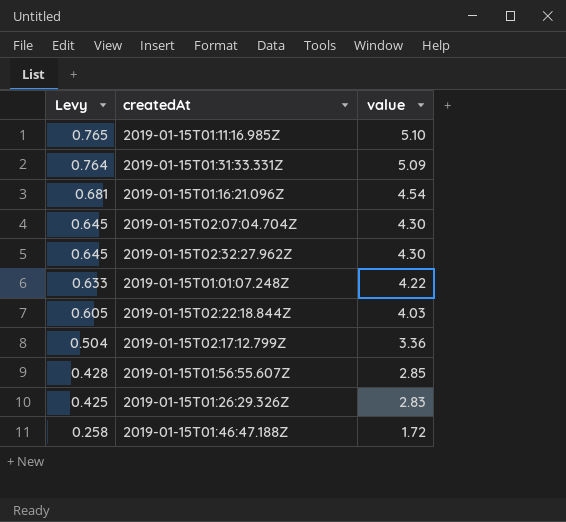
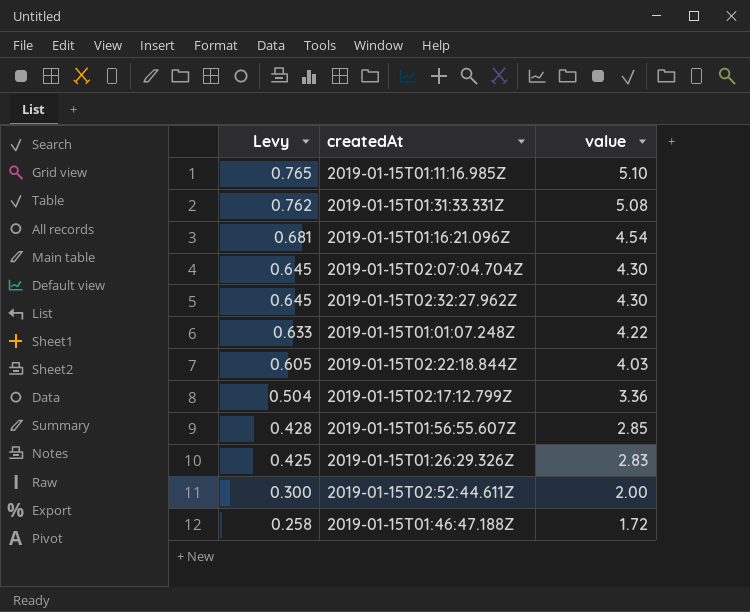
2019-01-15T01:31:33.331Z | Levy: 0.764 -> 0.762
2019-01-15T01:31:33.331Z | value: 5.09 -> 5.08
row 2019-01-15T02:52:44.611Z: none -> 0.300 | 2.00

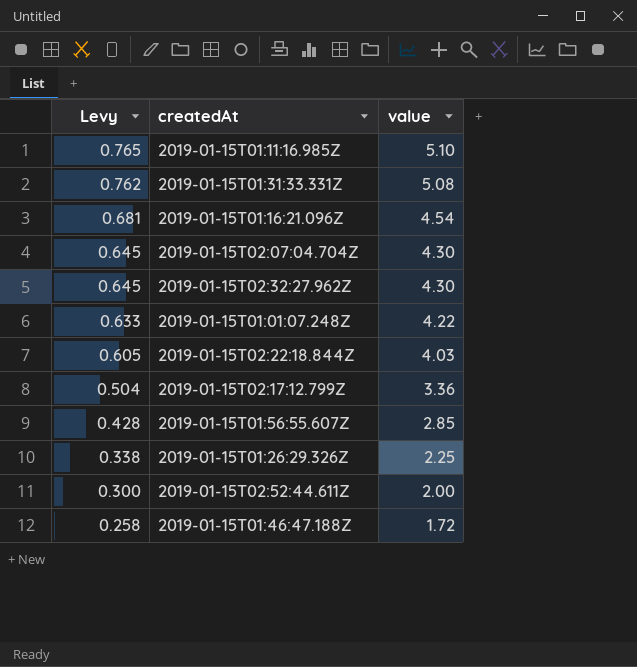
2019-01-15T01:26:29.326Z | Levy: 0.425 -> 0.338
2019-01-15T01:26:29.326Z | value: 2.83 -> 2.25

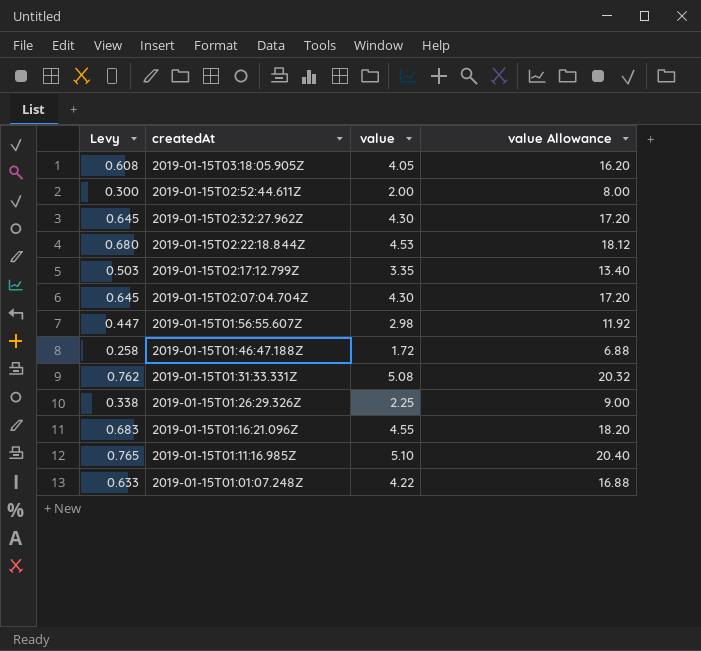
row order: Levy descending -> createdAt descending
column value Allowance | formula: none -> [value] * 4
row 2019-01-15T03:18:05.905Z: none -> 0.608 | 4.05 | 16.20
2019-01-15T02:22:18.844Z | Levy: 0.605 -> 0.680
2019-01-15T02:22:18.844Z | value: 4.03 -> 4.53
2019-01-15T02:17:12.799Z | Levy: 0.504 -> 0.503
2019-01-15T02:17:12.799Z | value: 3.36 -> 3.35
2019-01-15T01:56:55.607Z | Levy: 0.428 -> 0.447
2019-01-15T01:56:55.607Z | value: 2.85 -> 2.98
2019-01-15T01:16:21.096Z | Levy: 0.681 -> 0.683
2019-01-15T01:16:21.096Z | value: 4.54 -> 4.55

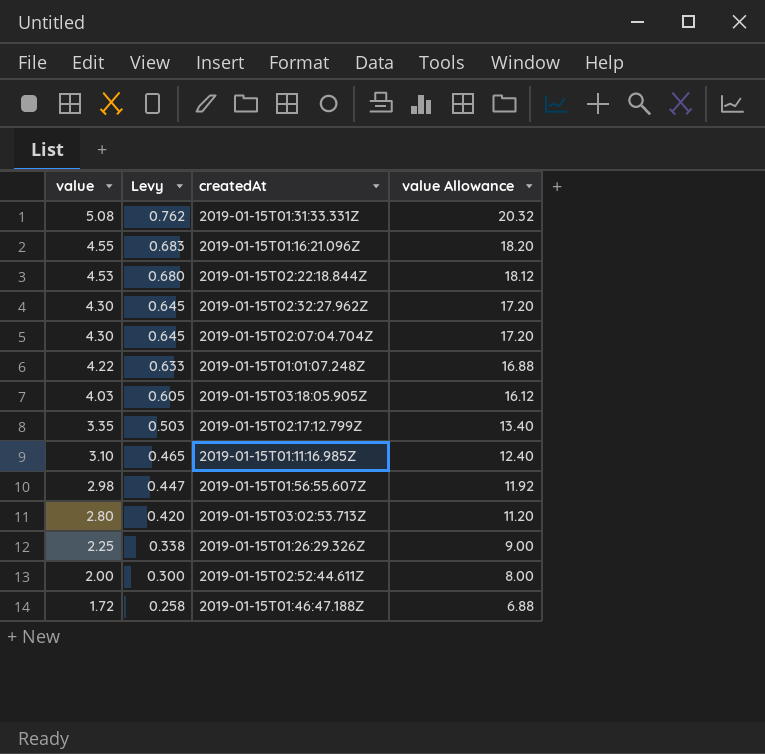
row order: createdAt descending -> value descending
column value | position: 3 -> 1
2019-01-15T03:18:05.905Z | value: 4.05 -> 4.03
2019-01-15T03:18:05.905Z | Levy: 0.608 -> 0.605
2019-01-15T03:18:05.905Z | value Allowance: 16.20 -> 16.12
2019-01-15T01:11:16.985Z | value: 5.10 -> 3.10
2019-01-15T01:11:16.985Z | Levy: 0.765 -> 0.465
2019-01-15T01:11:16.985Z | value Allowance: 20.40 -> 12.40
row 2019-01-15T03:02:53.713Z: none -> 2.80 | 0.420 | 11.20

